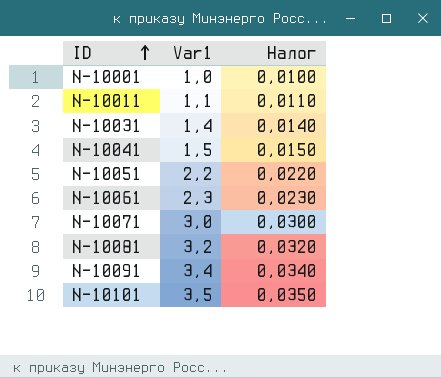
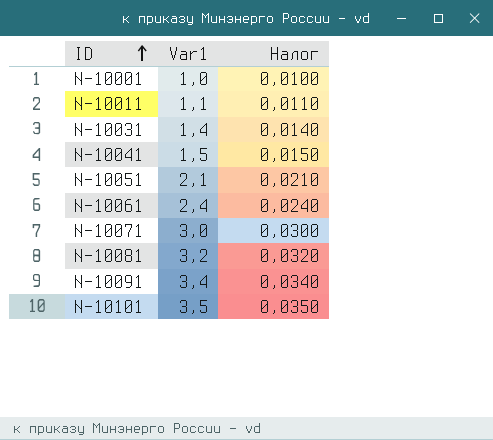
N-10051 | Var1: 2,2 -> 2,1
N-10051 | Налог: 0,0220 -> 0,0210
N-10061 | Var1: 2,3 -> 2,4
N-10061 | Налог: 0,0230 -> 0,0240

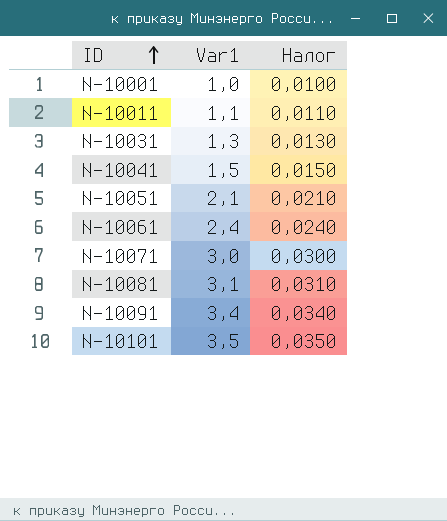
N-10031 | Var1: 1,4 -> 1,3
N-10031 | Налог: 0,0140 -> 0,0130
N-10081 | Var1: 3,2 -> 3,1
N-10081 | Налог: 0,0320 -> 0,0310

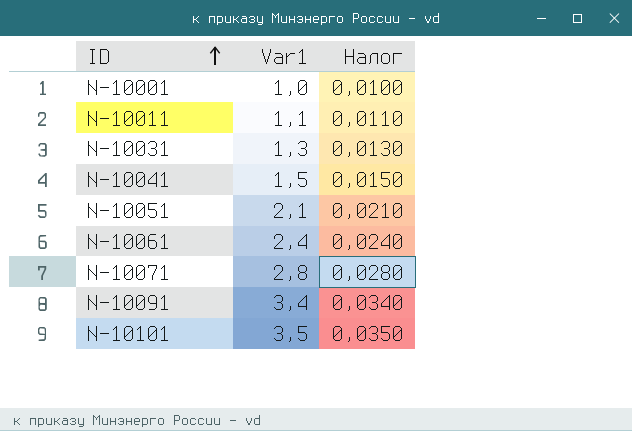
row N-10081: 3,1 | 0,0310 -> none
N-10071 | Var1: 3,0 -> 2,8
N-10071 | Налог: 0,0300 -> 0,0280

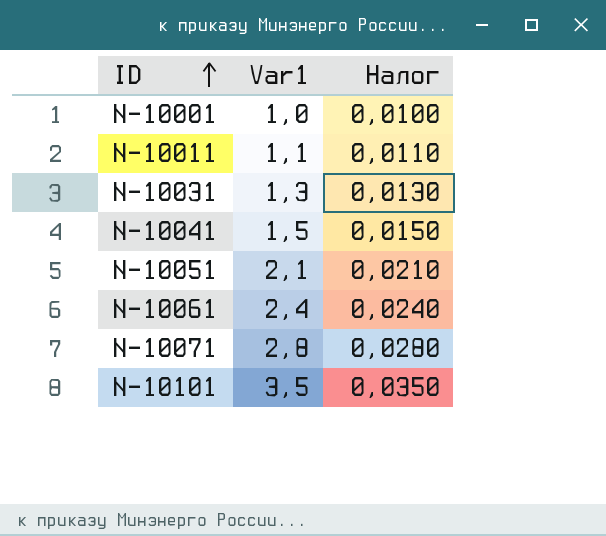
row N-10091: 3,4 | 0,0340 -> none

